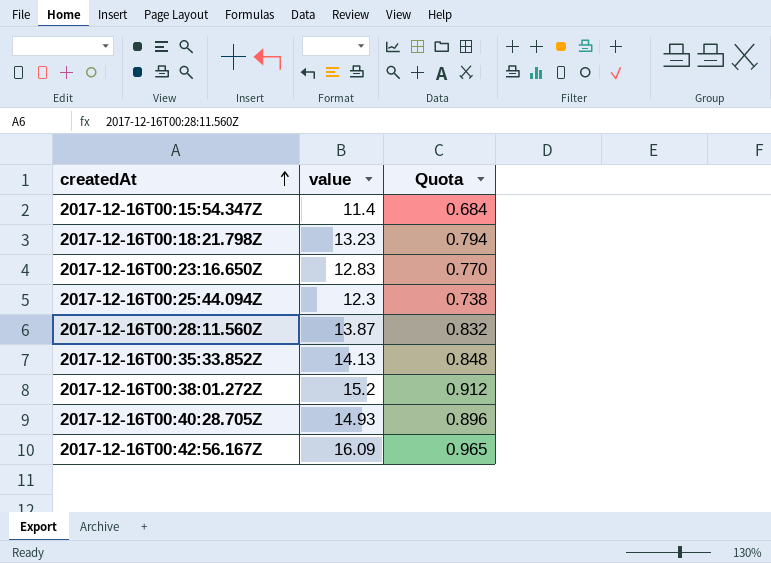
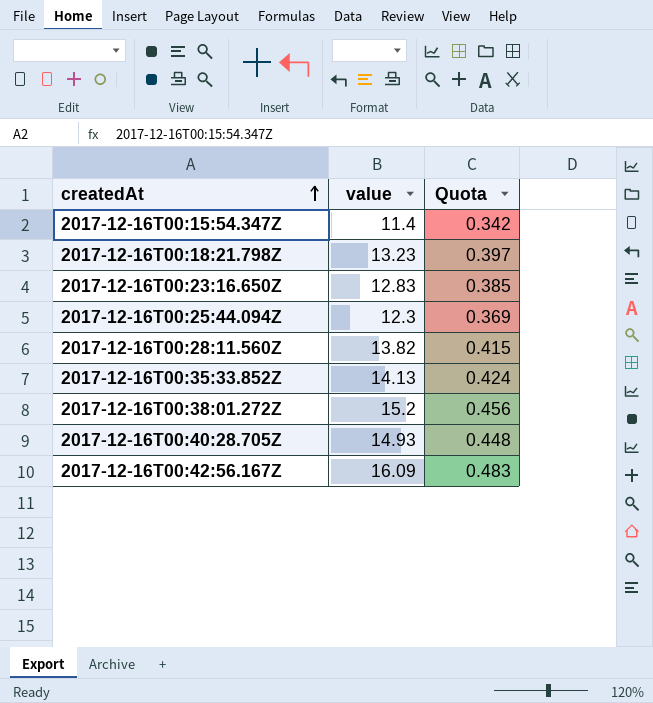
column Quota | formula: [value] * 0.06 -> [value] * 0.03
2017-12-16T00:28:11.560Z | value: 13.87 -> 13.82

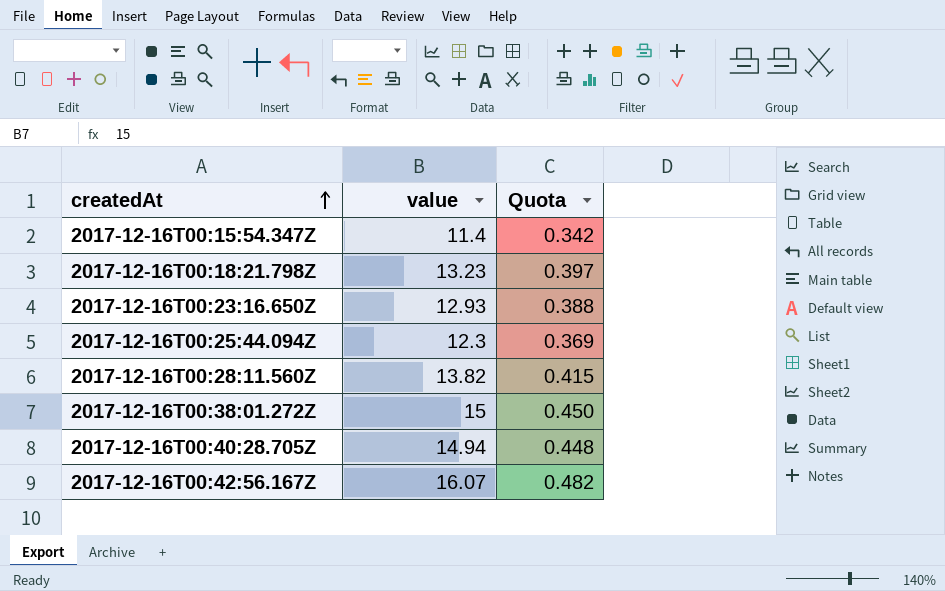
row 2017-12-16T00:35:33.852Z: 14.13 | 0.424 -> none
2017-12-16T00:23:16.650Z | value: 12.83 -> 12.93
2017-12-16T00:23:16.650Z | Quota: 0.385 -> 0.388
2017-12-16T00:38:01.272Z | value: 15.2 -> 15
2017-12-16T00:38:01.272Z | Quota: 0.456 -> 0.450
2017-12-16T00:40:28.705Z | value: 14.93 -> 14.94
2017-12-16T00:42:56.167Z | value: 16.09 -> 16.07
2017-12-16T00:42:56.167Z | Quota: 0.483 -> 0.482

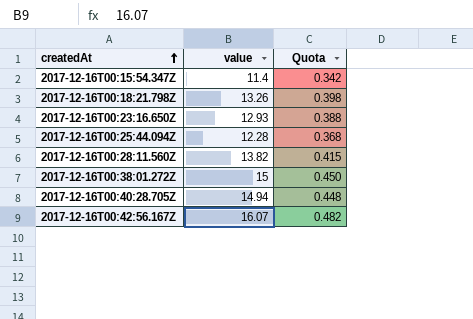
2017-12-16T00:18:21.798Z | value: 13.23 -> 13.26
2017-12-16T00:18:21.798Z | Quota: 0.397 -> 0.398
2017-12-16T00:25:44.094Z | value: 12.3 -> 12.28
2017-12-16T00:25:44.094Z | Quota: 0.369 -> 0.368

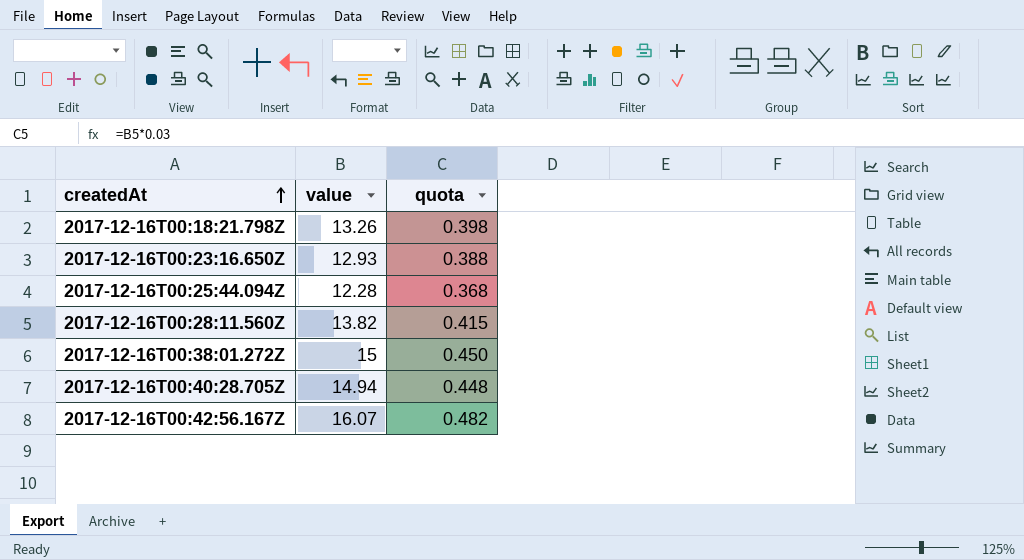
column name: Quota -> quota
row 2017-12-16T00:15:54.347Z: 11.4 | 0.342 -> none

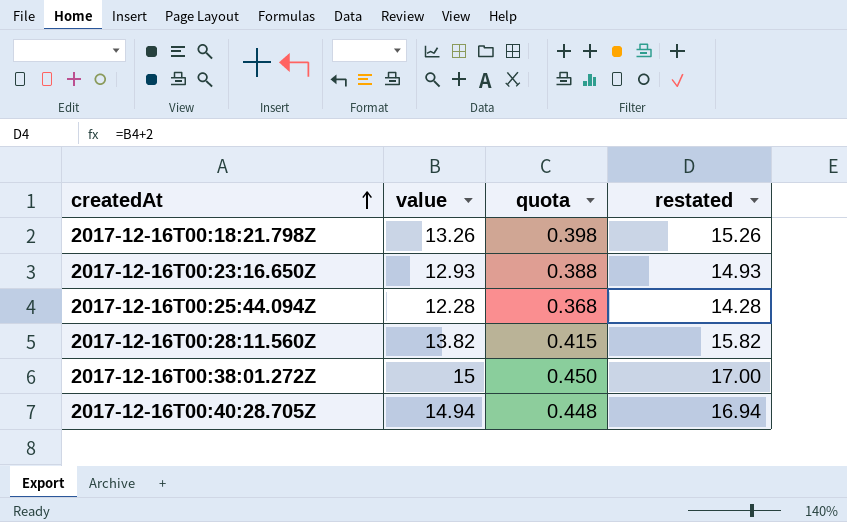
column restated | formula: none -> [value] + 2
row 2017-12-16T00:42:56.167Z: 16.07 | 0.482 -> none

